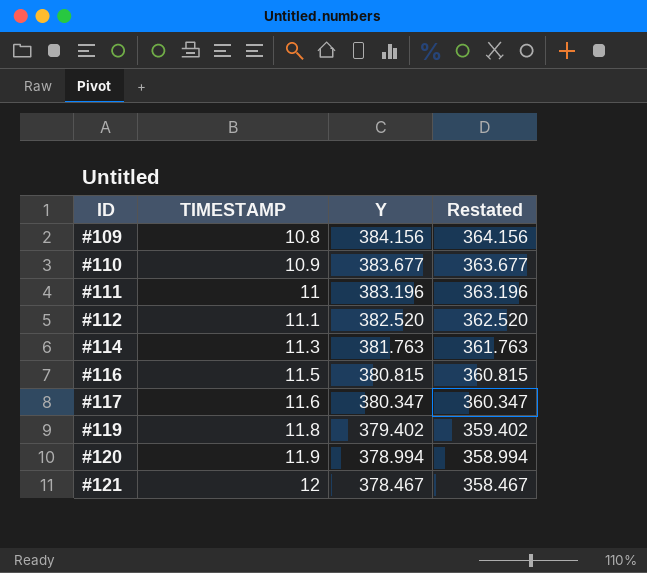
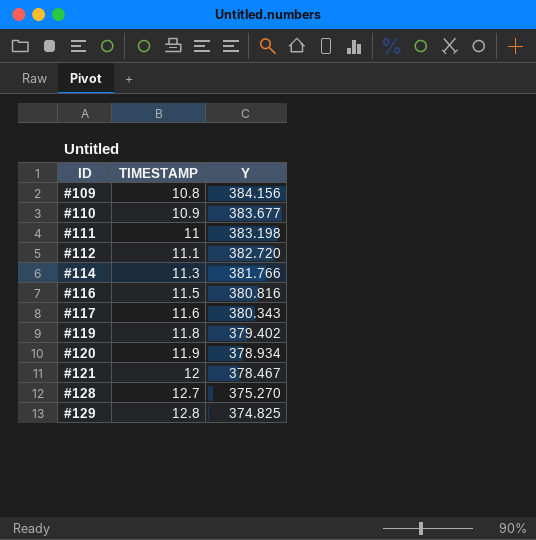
column Restated | formula: [Y] - 20 -> none
#111 | Y: 383.196 -> 383.198
#112 | Y: 382.520 -> 382.720
#114 | Y: 381.763 -> 381.766
#116 | Y: 380.815 -> 380.816
#117 | Y: 380.347 -> 380.343
#120 | Y: 378.994 -> 378.934
row #128: none -> 12.7 | 375.270
row #129: none -> 12.8 | 374.825

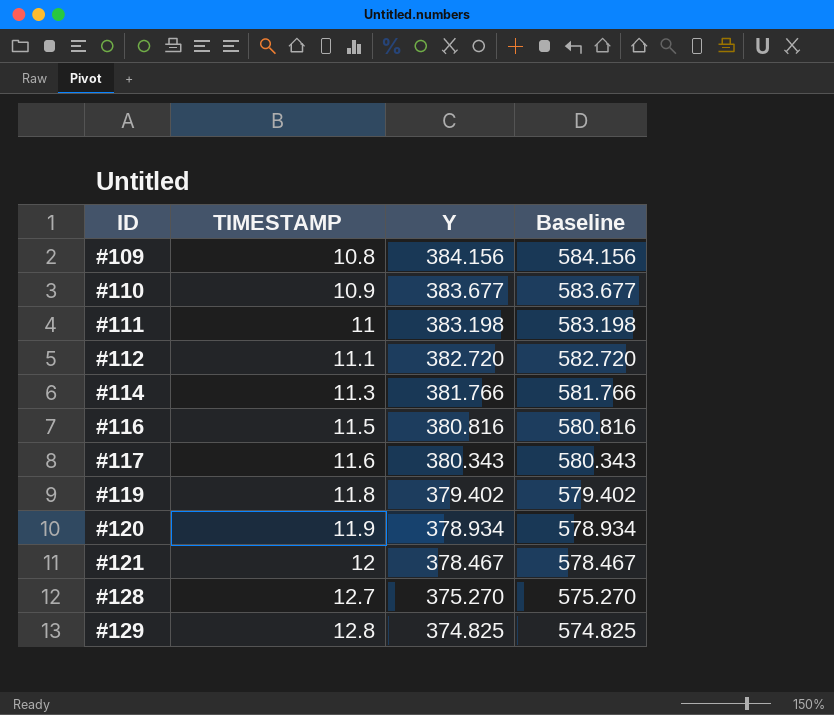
column Baseline | formula: none -> [Y] + 200

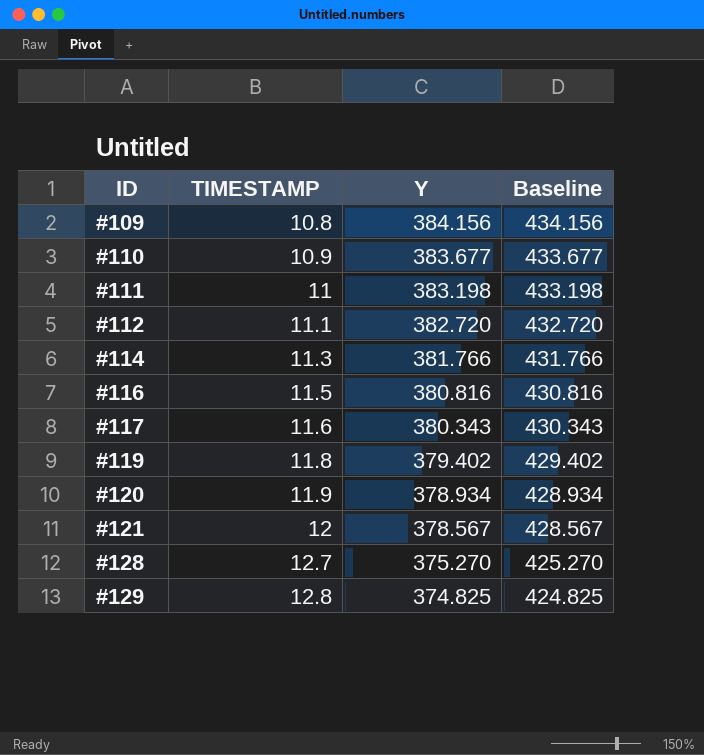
column Baseline | formula: [Y] + 200 -> [Y] + 50
#121 | Y: 378.467 -> 378.567

